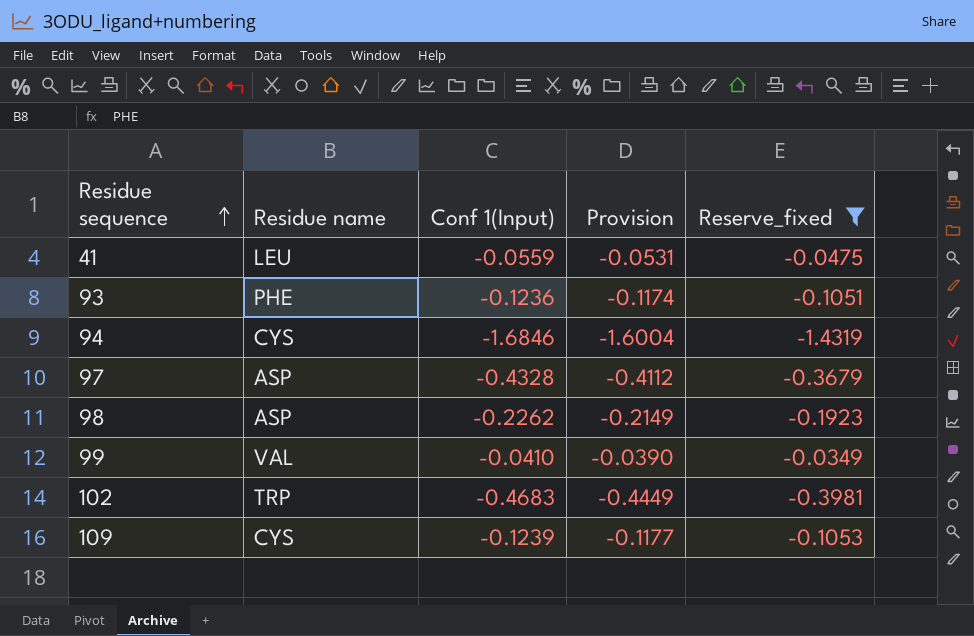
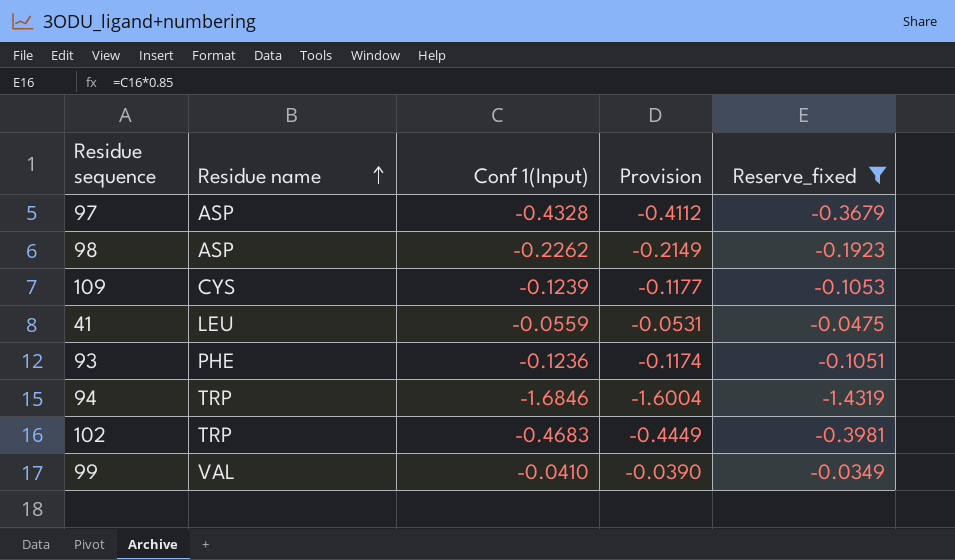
row order: Residue sequence ascending -> Residue name ascending
94 | Residue name: CYS -> TRP

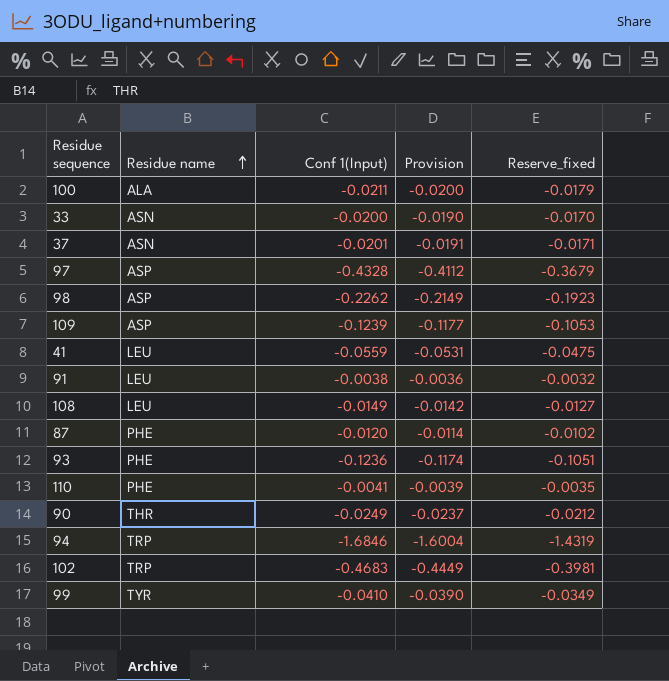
filter: Reserve_fixed <= -0.0349 -> none
109 | Residue name: CYS -> ASP
99 | Residue name: VAL -> TYR

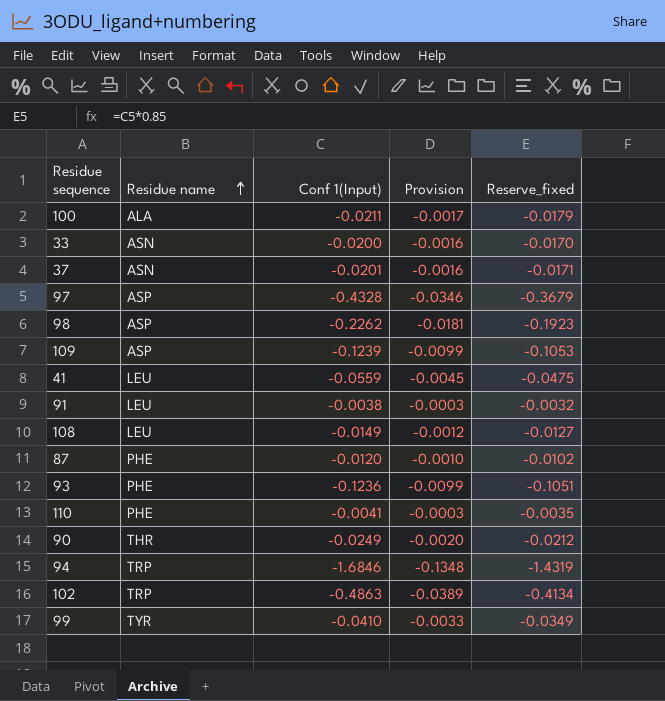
column Provision | formula: [Conf 1(Input)] * 0.95 -> [Conf 1(Input)] * 0.08
102 | Conf 1(Input): -0.4683 -> -0.4863
102 | Reserve_fixed: -0.3981 -> -0.4134

